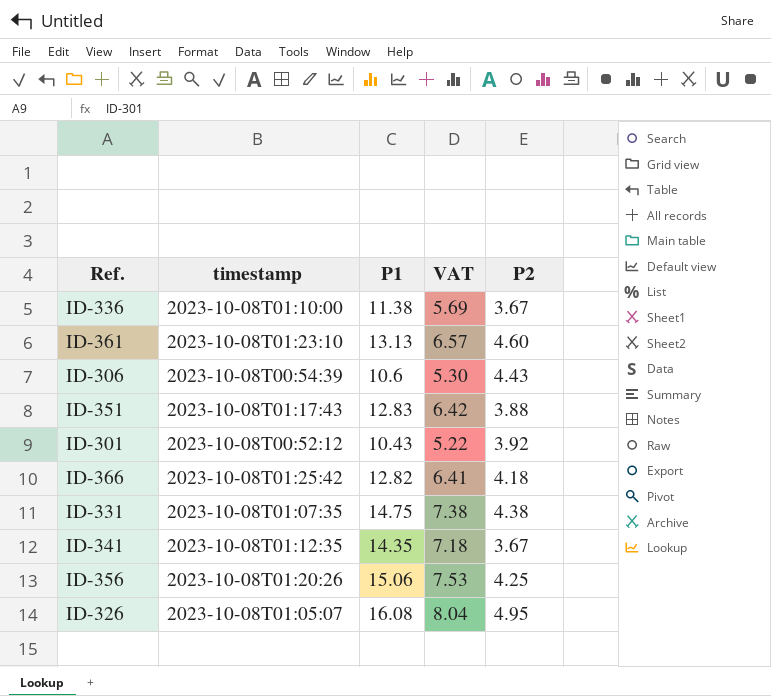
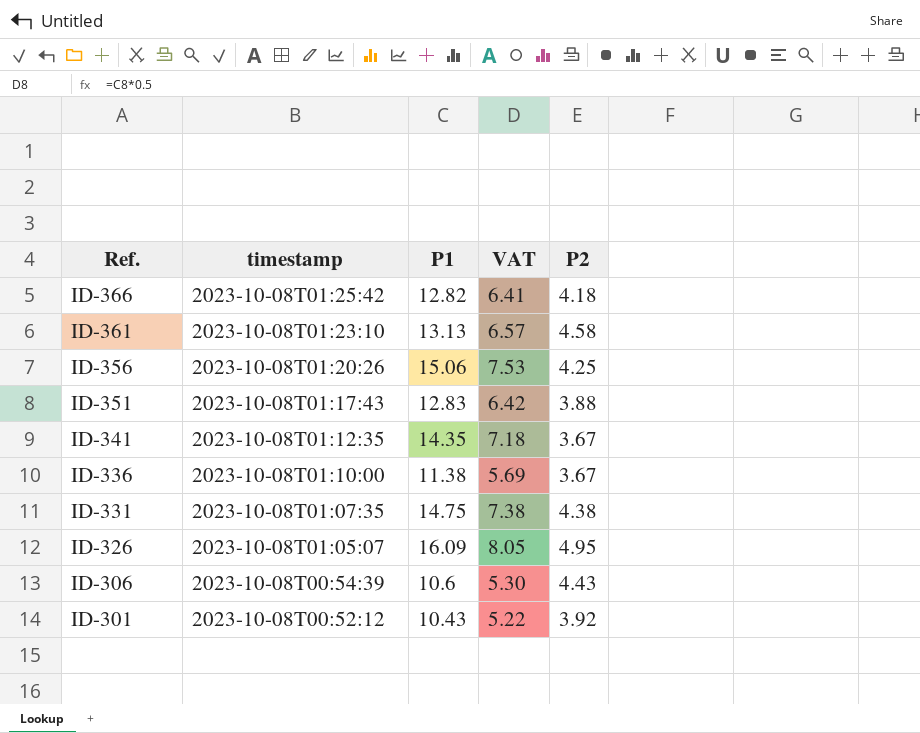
row order: none -> Ref. descending
ID-361 | P2: 4.60 -> 4.58
ID-326 | P1: 16.08 -> 16.09
ID-326 | VAT: 8.04 -> 8.05

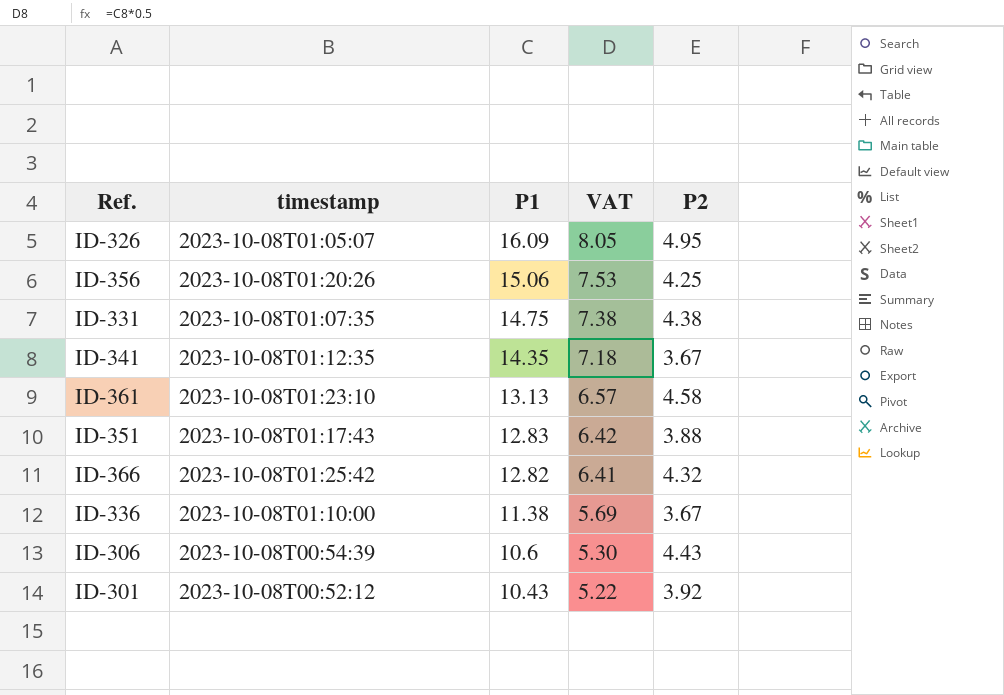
row order: Ref. descending -> P1 descending
ID-366 | P2: 4.18 -> 4.32

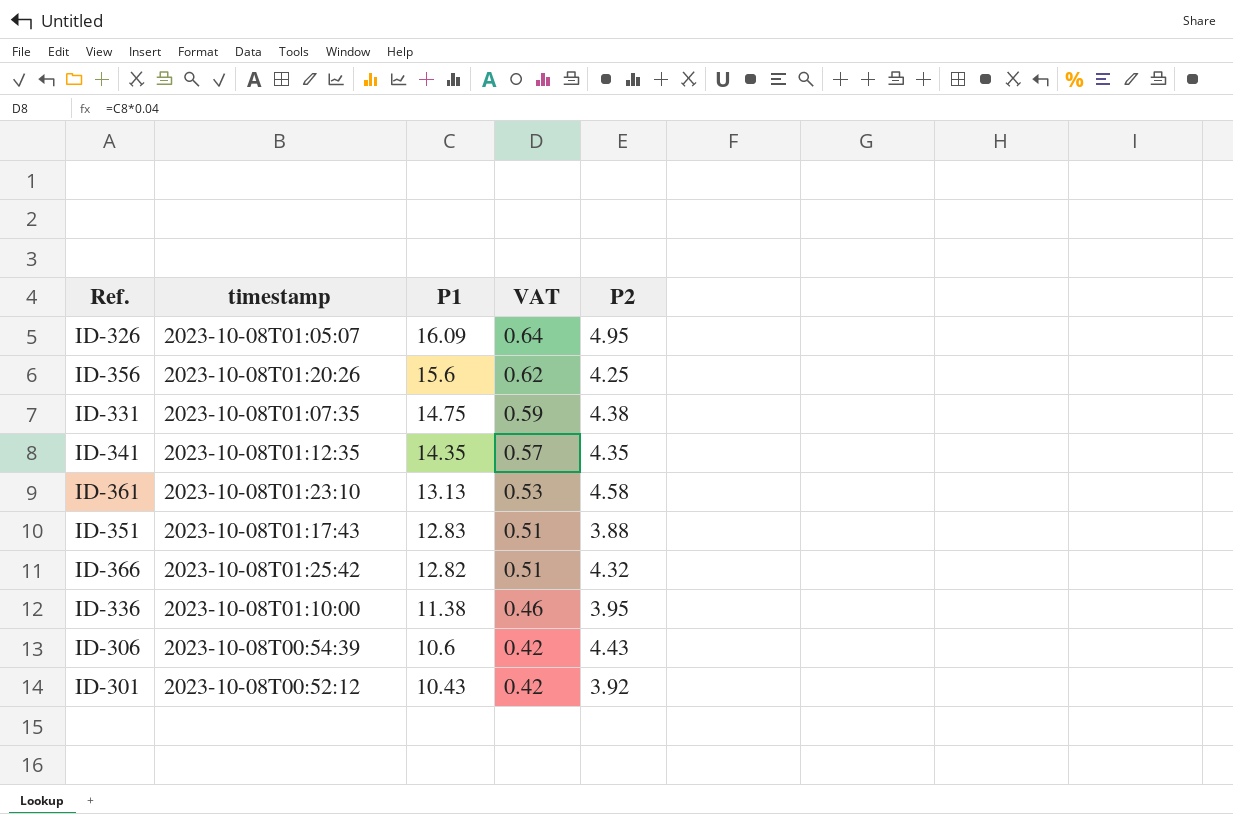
column VAT | formula: [P1] * 0.5 -> [P1] * 0.04
ID-356 | P1: 15.06 -> 15.6
ID-341 | P2: 3.67 -> 4.35
ID-336 | P2: 3.67 -> 3.95

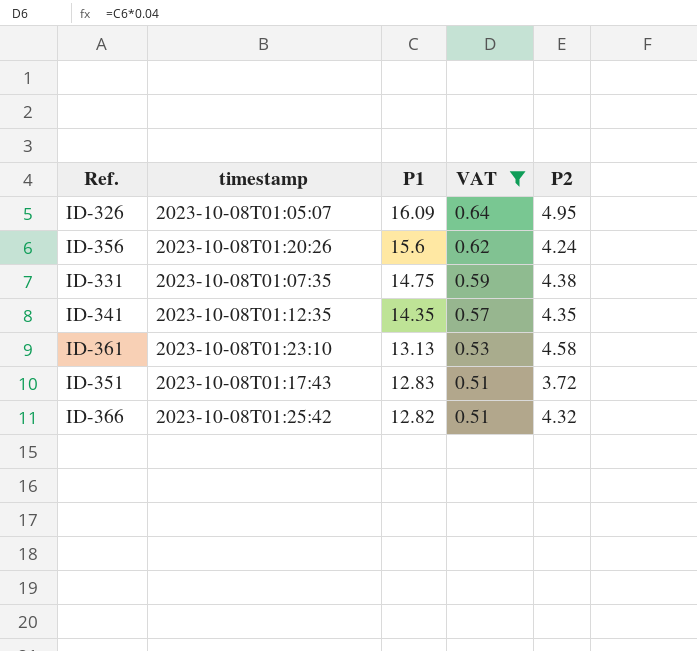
filter: none -> VAT >= 0.51
ID-356 | P2: 4.25 -> 4.24
ID-351 | P2: 3.88 -> 3.72

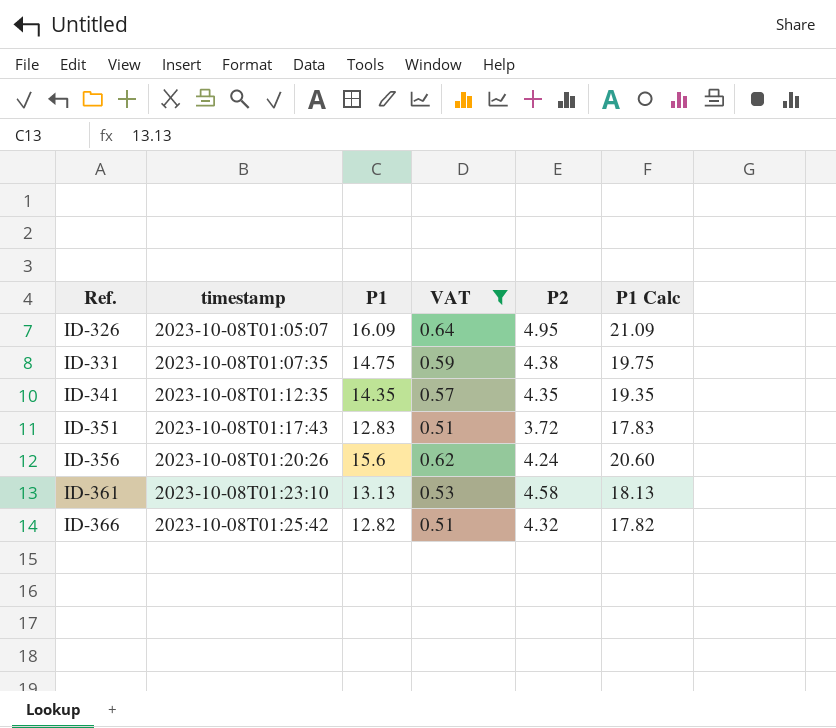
row order: P1 descending -> Ref. ascending
column P1 Calc | formula: none -> [P1] + 5

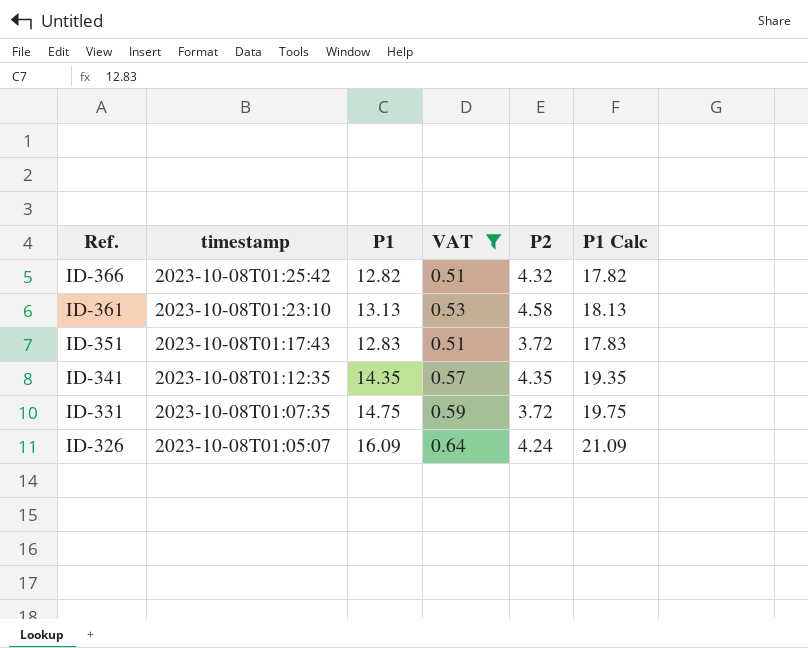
row order: Ref. ascending -> Ref. descending
row ID-356: 2023-10-08T01:20:26 | 15.6 | 0.62 | 4.24 | 20.60 -> none
ID-331 | P2: 4.38 -> 3.72
ID-326 | P2: 4.95 -> 4.24

